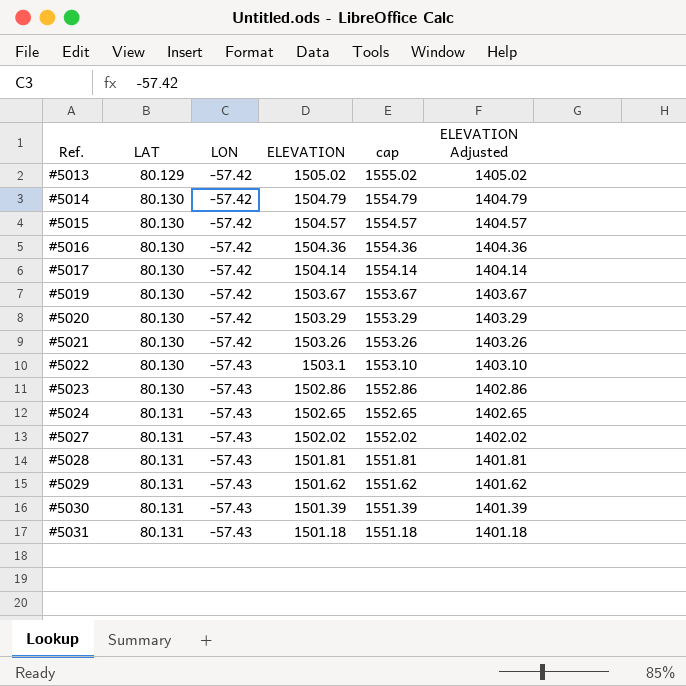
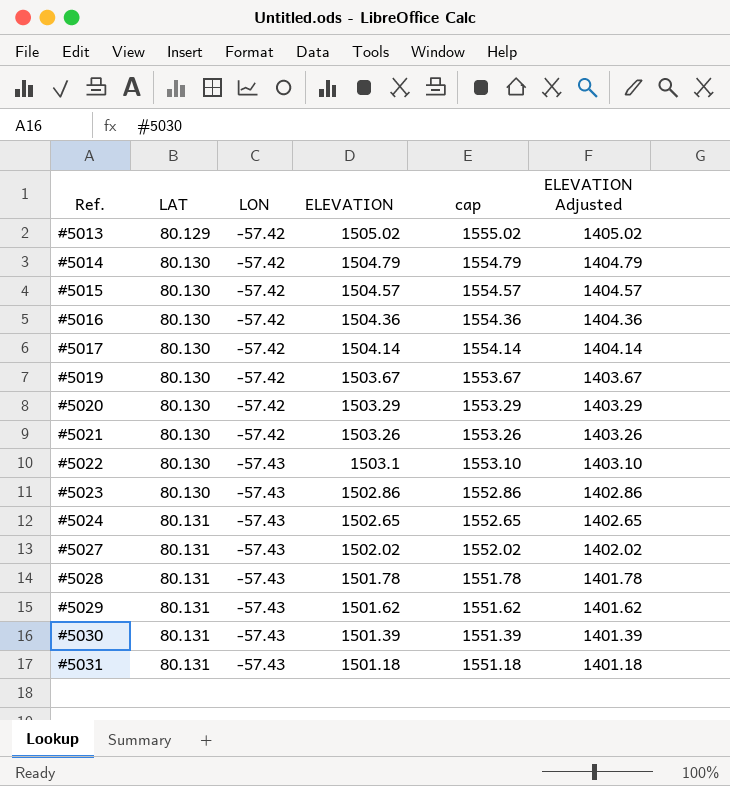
#5028 | ELEVATION: 1501.81 -> 1501.78
#5028 | cap: 1551.81 -> 1551.78
#5028 | ELEVATION Adjusted: 1401.81 -> 1401.78

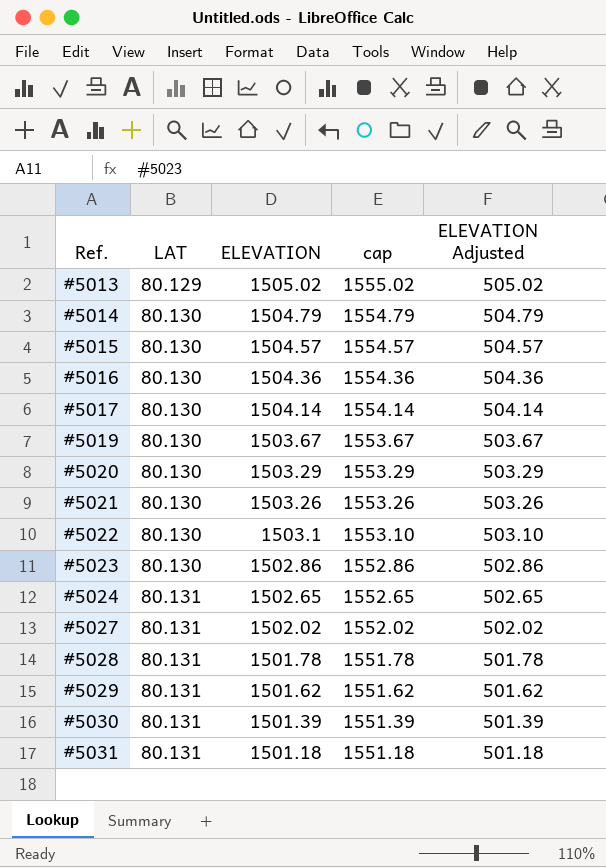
column LON | position: 3 -> none
column ELEVATION Adjusted | formula: [ELEVATION] - 100 -> [ELEVATION] - 1000

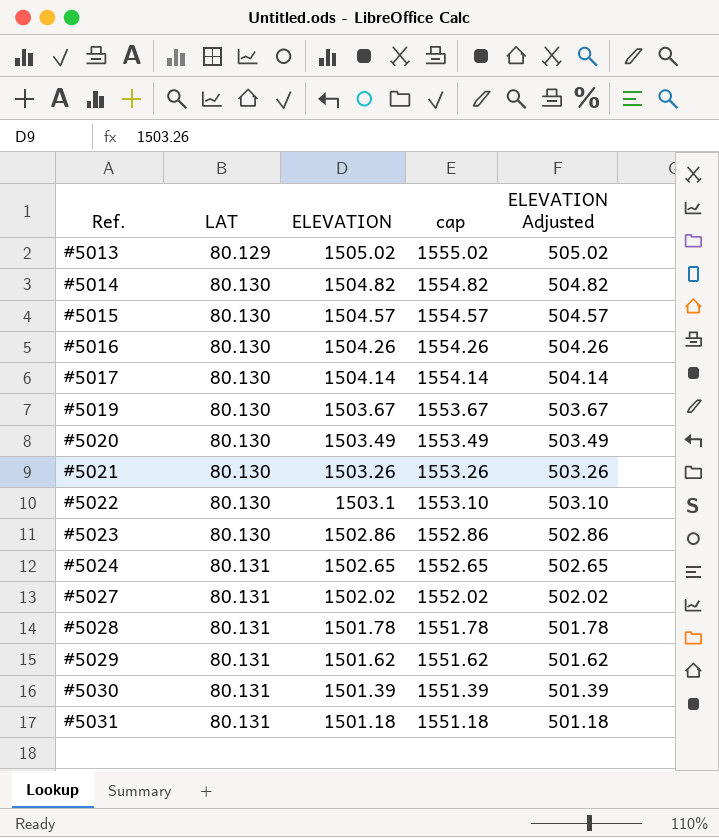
#5014 | ELEVATION: 1504.79 -> 1504.82
#5014 | cap: 1554.79 -> 1554.82
#5014 | ELEVATION Adjusted: 504.79 -> 504.82
#5016 | ELEVATION: 1504.36 -> 1504.26
#5016 | cap: 1554.36 -> 1554.26
#5016 | ELEVATION Adjusted: 504.36 -> 504.26
#5020 | ELEVATION: 1503.29 -> 1503.49
#5020 | cap: 1553.29 -> 1553.49
#5020 | ELEVATION Adjusted: 503.29 -> 503.49

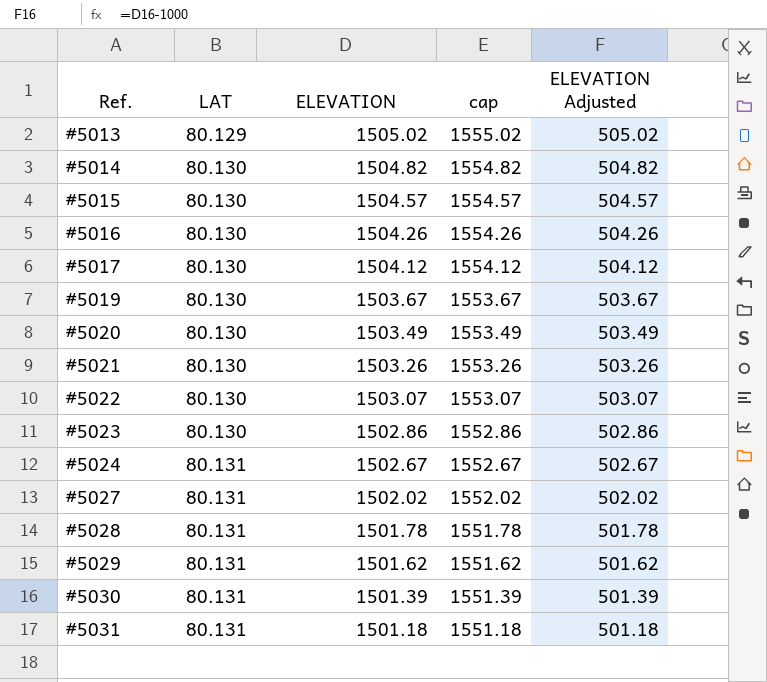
#5017 | ELEVATION: 1504.14 -> 1504.12
#5017 | cap: 1554.14 -> 1554.12
#5017 | ELEVATION Adjusted: 504.14 -> 504.12
#5022 | ELEVATION: 1503.1 -> 1503.07
#5022 | cap: 1553.10 -> 1553.07
#5022 | ELEVATION Adjusted: 503.10 -> 503.07
#5024 | ELEVATION: 1502.65 -> 1502.67
#5024 | cap: 1552.65 -> 1552.67
#5024 | ELEVATION Adjusted: 502.65 -> 502.67

